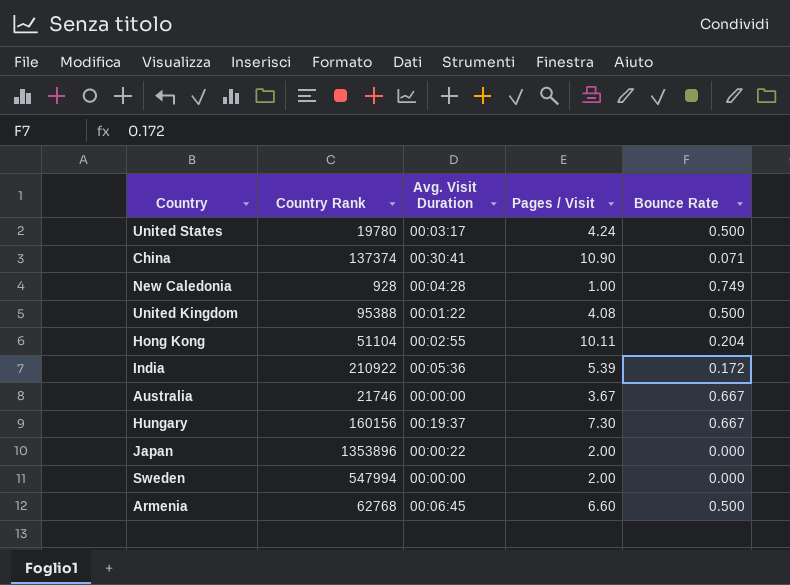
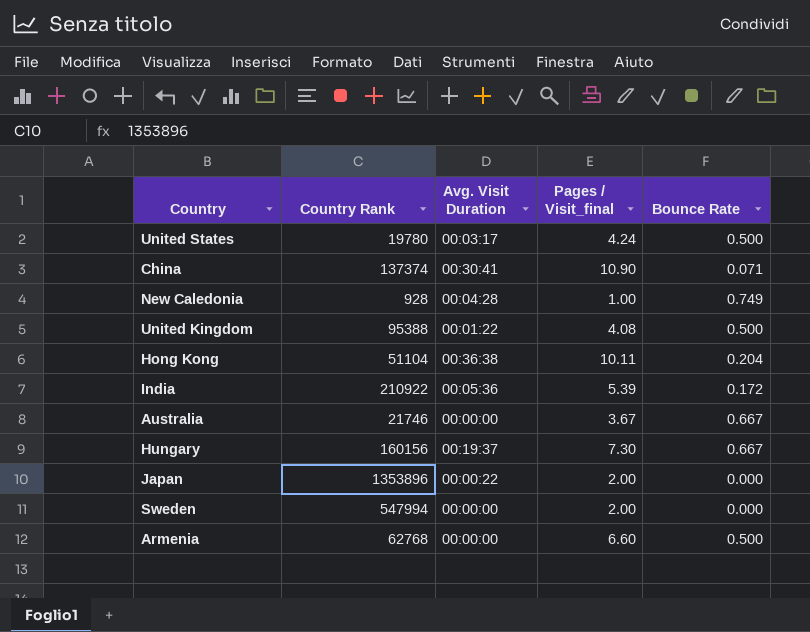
column name: Pages / Visit -> Pages / Visit_final
Hong Kong | Avg. Visit Duration: 00:02:55 -> 00:36:38
Armenia | Avg. Visit Duration: 00:06:45 -> 00:00:00

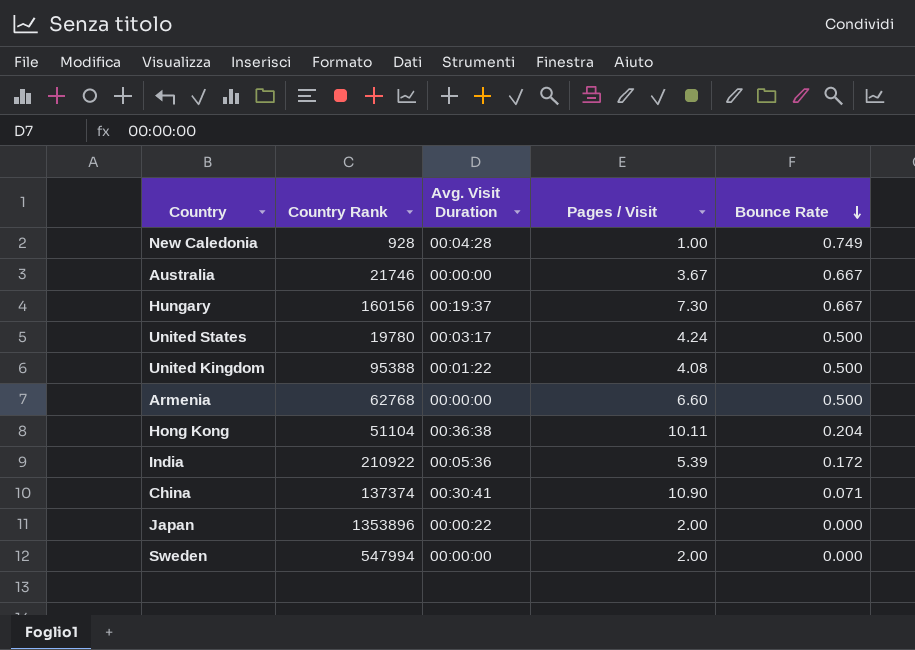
row order: none -> Bounce Rate descending
column name: Pages / Visit_final -> Pages / Visit

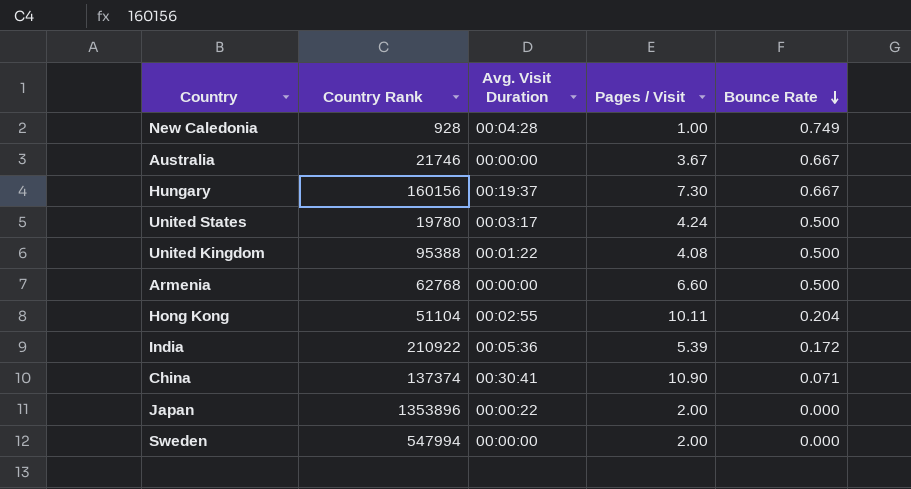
Hong Kong | Avg. Visit Duration: 00:36:38 -> 00:02:55

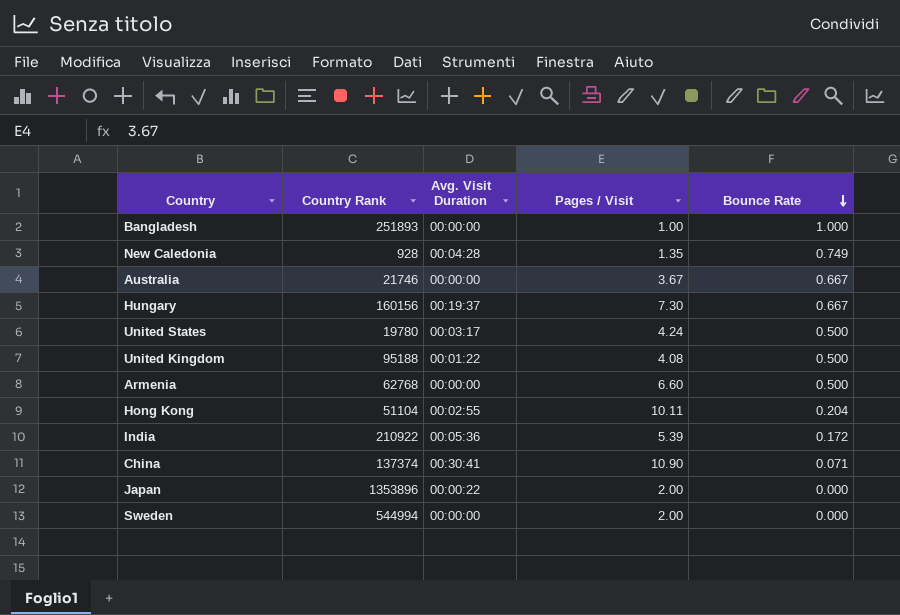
row Bangladesh: none -> 251893 | 00:00:00 | 1.00 | 1.000
New Caledonia | Pages / Visit: 1.00 -> 1.35
United Kingdom | Country Rank: 95388 -> 95188
Sweden | Country Rank: 547994 -> 544994

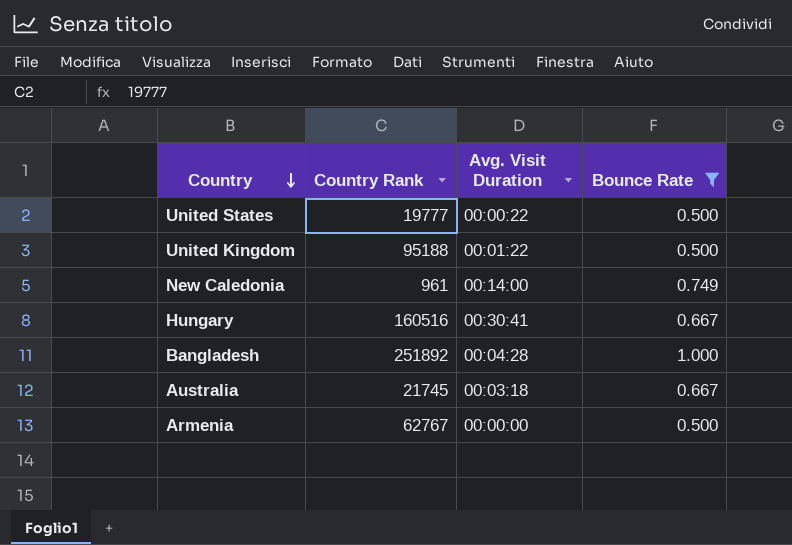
filter: none -> Bounce Rate >= 0.500
row order: Bounce Rate descending -> Country descending
column Pages / Visit | position: 4 -> none
United States | Country Rank: 19780 -> 19777
United States | Avg. Visit Duration: 00:03:17 -> 00:00:22
New Caledonia | Country Rank: 928 -> 961
New Caledonia | Avg. Visit Duration: 00:04:28 -> 00:14:00
Hungary | Country Rank: 160156 -> 160516
Hungary | Avg. Visit Duration: 00:19:37 -> 00:30:41
Bangladesh | Country Rank: 251893 -> 251892
Bangladesh | Avg. Visit Duration: 00:00:00 -> 00:04:28
Australia | Country Rank: 21746 -> 21745
Australia | Avg. Visit Duration: 00:00:00 -> 00:03:18
Armenia | Country Rank: 62768 -> 62767

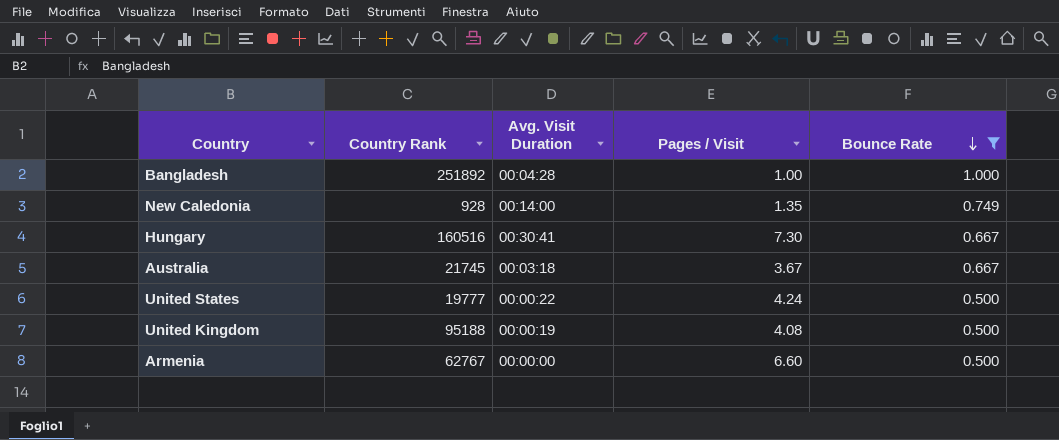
row order: Country descending -> Bounce Rate descending
column Pages / Visit | position: none -> 4
New Caledonia | Country Rank: 961 -> 928
United Kingdom | Avg. Visit Duration: 00:01:22 -> 00:00:19

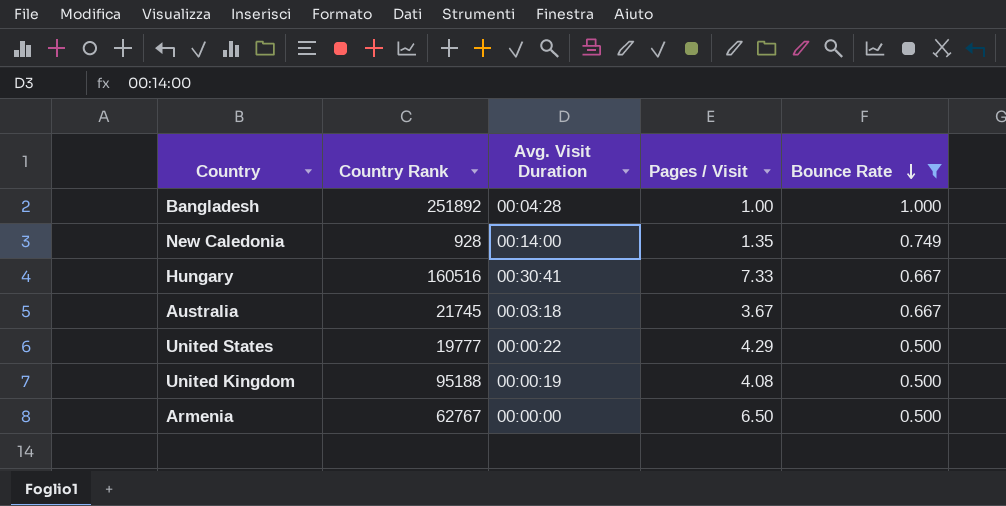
Hungary | Pages / Visit: 7.30 -> 7.33
United States | Pages / Visit: 4.24 -> 4.29
Armenia | Pages / Visit: 6.60 -> 6.50

